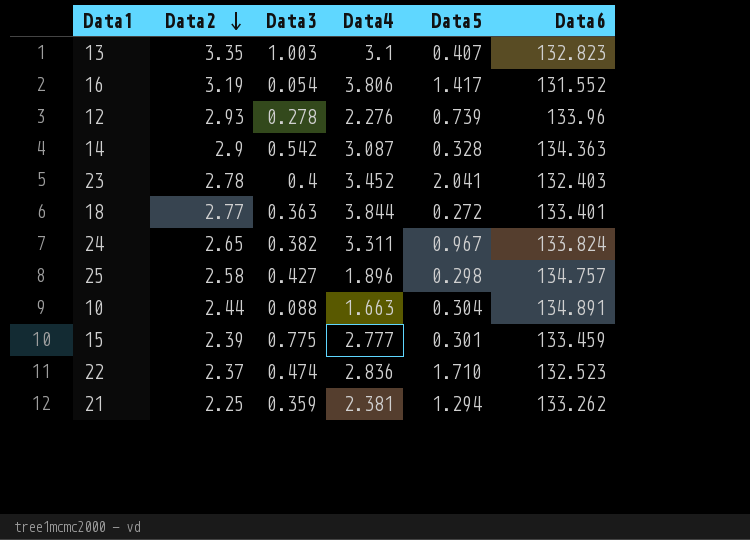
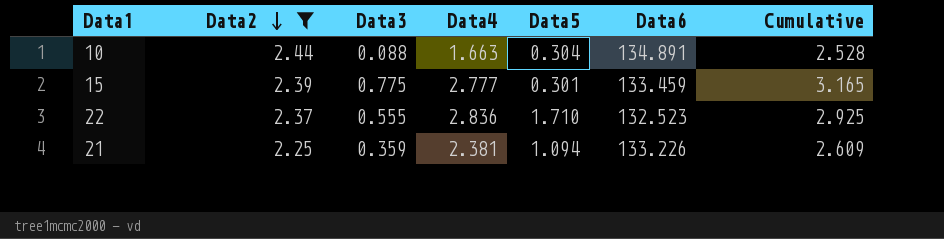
filter: none -> Data2 <= 2.44
column Cumulative | formula: none -> [Data2] + [Data3]
22 | Data3: 0.474 -> 0.555
21 | Data5: 1.294 -> 1.094
21 | Data6: 133.262 -> 133.226

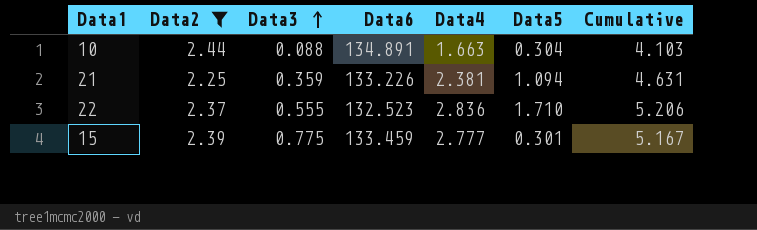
row order: Data2 descending -> Data3 ascending
column Data6 | position: 6 -> 4
column Cumulative | formula: [Data2] + [Data3] -> [Data2] + [Data4]

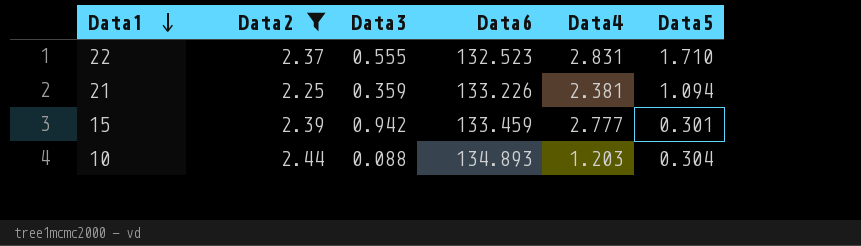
row order: Data3 ascending -> Data1 descending
column Cumulative | formula: [Data2] + [Data4] -> none
22 | Data4: 2.836 -> 2.831
15 | Data3: 0.775 -> 0.942
10 | Data6: 134.891 -> 134.893
10 | Data4: 1.663 -> 1.203

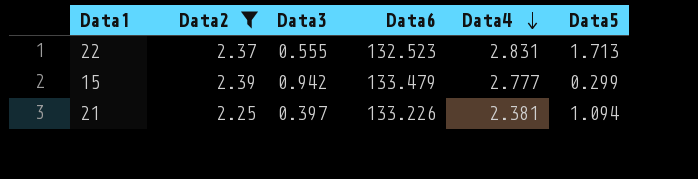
row order: Data1 descending -> Data4 descending
row 10: 2.44 | 0.088 | 134.893 | 1.203 | 0.304 -> none
22 | Data5: 1.710 -> 1.713
15 | Data6: 133.459 -> 133.479
15 | Data5: 0.301 -> 0.299
21 | Data3: 0.359 -> 0.397

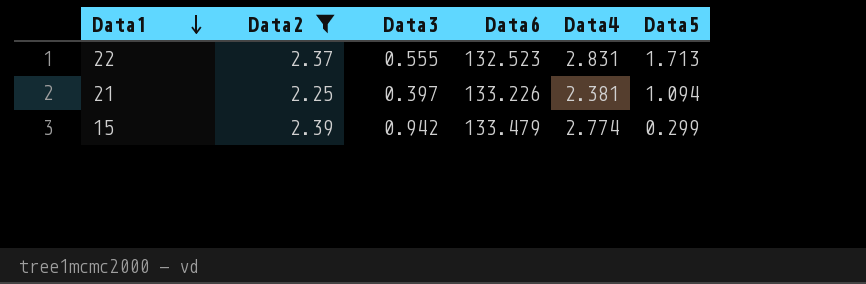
row order: Data4 descending -> Data1 descending
15 | Data4: 2.777 -> 2.774

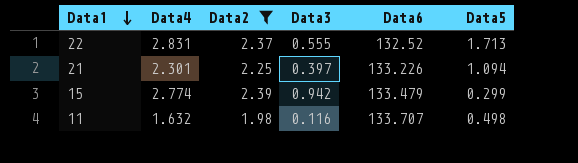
column Data4 | position: 5 -> 2
22 | Data6: 132.523 -> 132.52
21 | Data4: 2.381 -> 2.301
row 11: none -> 1.632 | 1.98 | 0.116 | 133.707 | 0.498

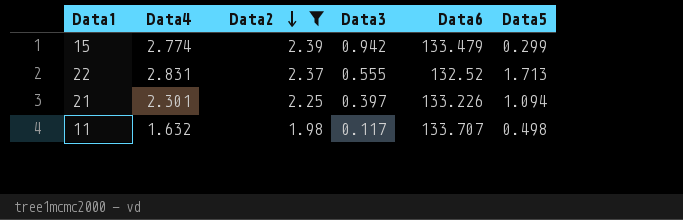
row order: Data1 descending -> Data2 descending
11 | Data3: 0.116 -> 0.117

